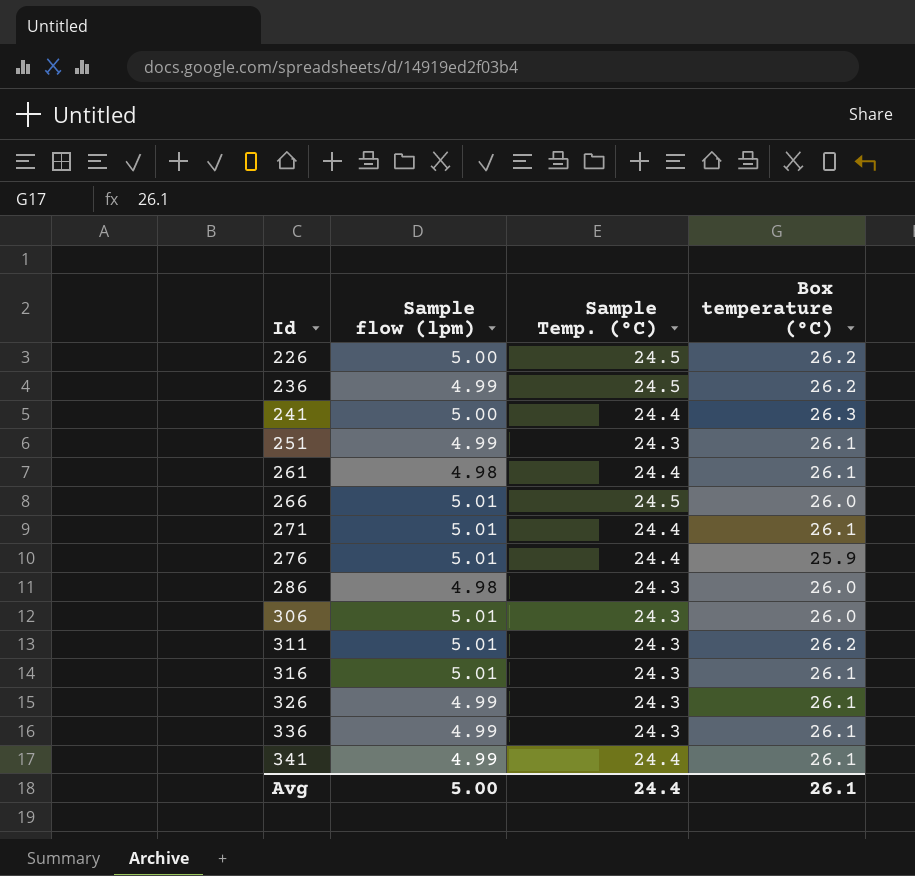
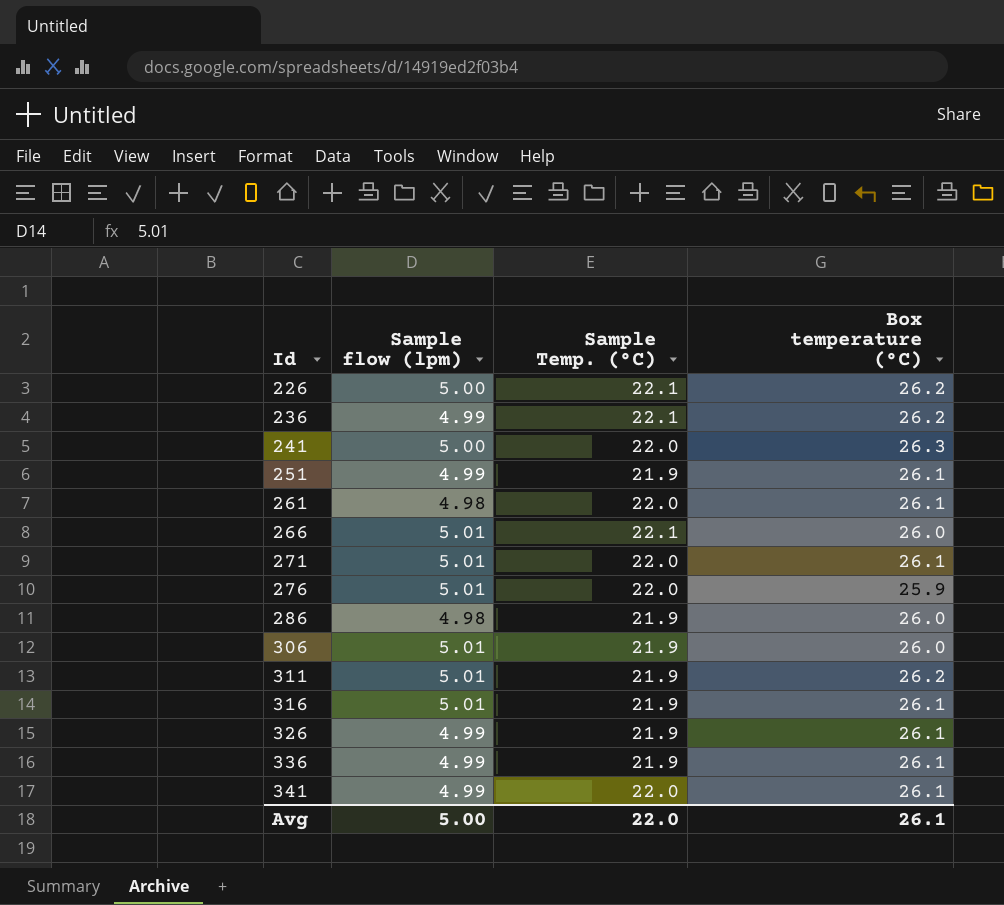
226 | Sample Temp. (°C): 24.5 -> 22.1
236 | Sample Temp. (°C): 24.5 -> 22.1
241 | Sample Temp. (°C): 24.4 -> 22.0
251 | Sample Temp. (°C): 24.3 -> 21.9
261 | Sample Temp. (°C): 24.4 -> 22.0
266 | Sample Temp. (°C): 24.5 -> 22.1
271 | Sample Temp. (°C): 24.4 -> 22.0
276 | Sample Temp. (°C): 24.4 -> 22.0
286 | Sample Temp. (°C): 24.3 -> 21.9
306 | Sample Temp. (°C): 24.3 -> 21.9
311 | Sample Temp. (°C): 24.3 -> 21.9
316 | Sample Temp. (°C): 24.3 -> 21.9
326 | Sample Temp. (°C): 24.3 -> 21.9
336 | Sample Temp. (°C): 24.3 -> 21.9
341 | Sample Temp. (°C): 24.4 -> 22.0
Avg | Sample Temp. (°C): 24.4 -> 22.0

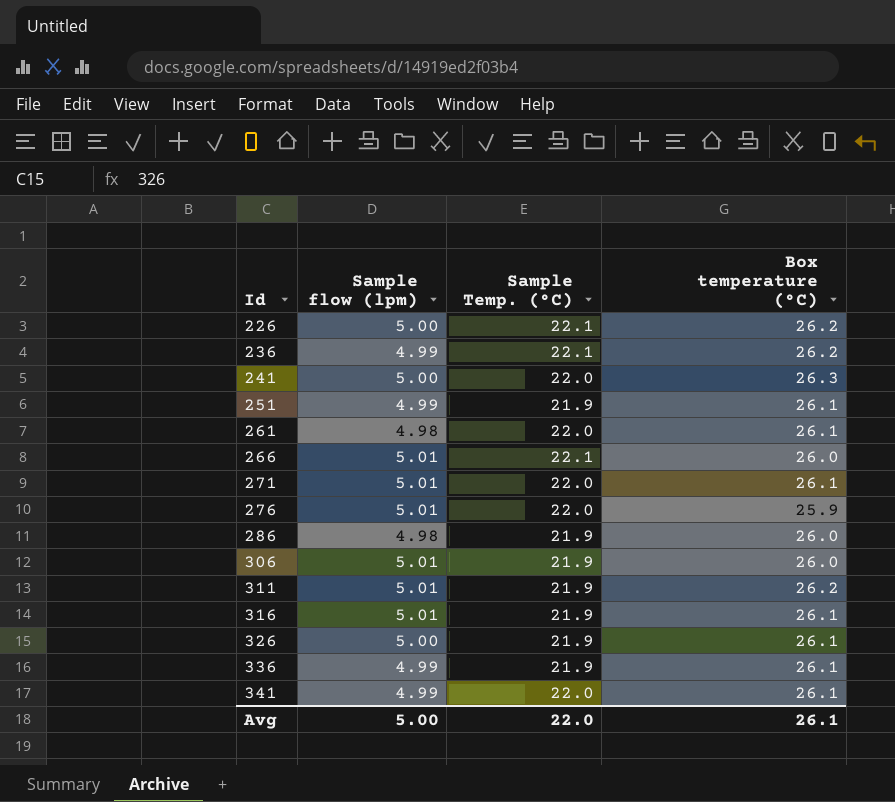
326 | Sample flow (lpm): 4.99 -> 5.00

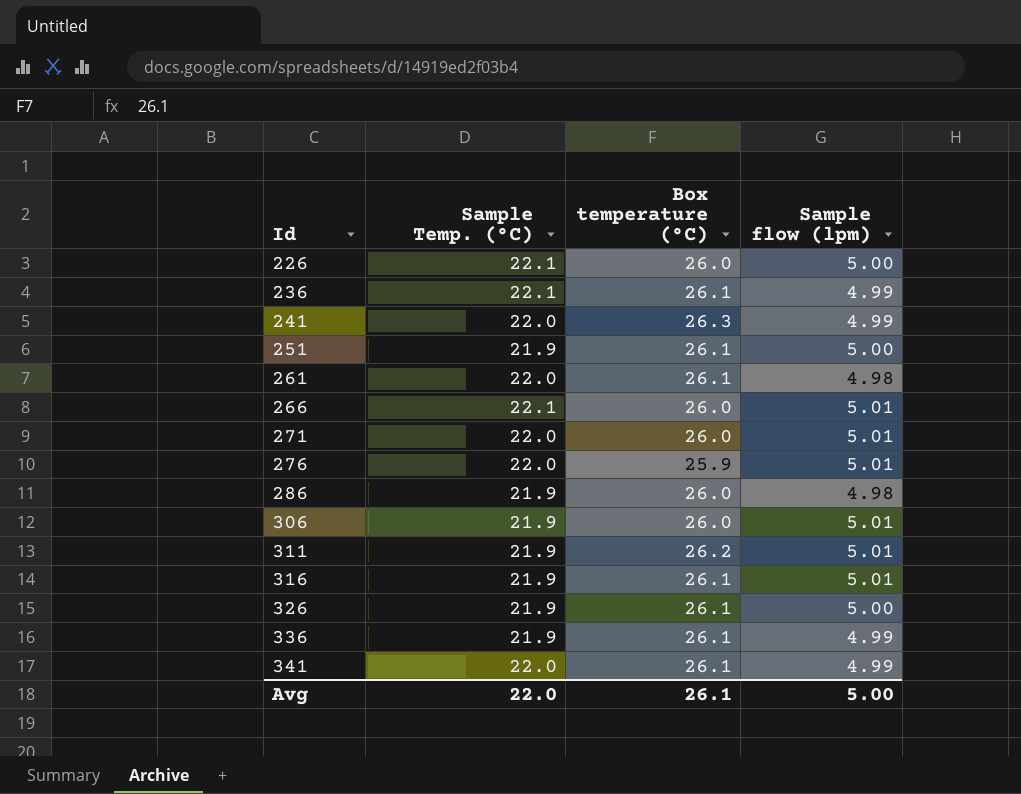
column Sample flow (lpm) | position: 2 -> 4
226 | Box temperature (°C): 26.2 -> 26.0
236 | Box temperature (°C): 26.2 -> 26.1
241 | Sample flow (lpm): 5.00 -> 4.99
251 | Sample flow (lpm): 4.99 -> 5.00
271 | Box temperature (°C): 26.1 -> 26.0

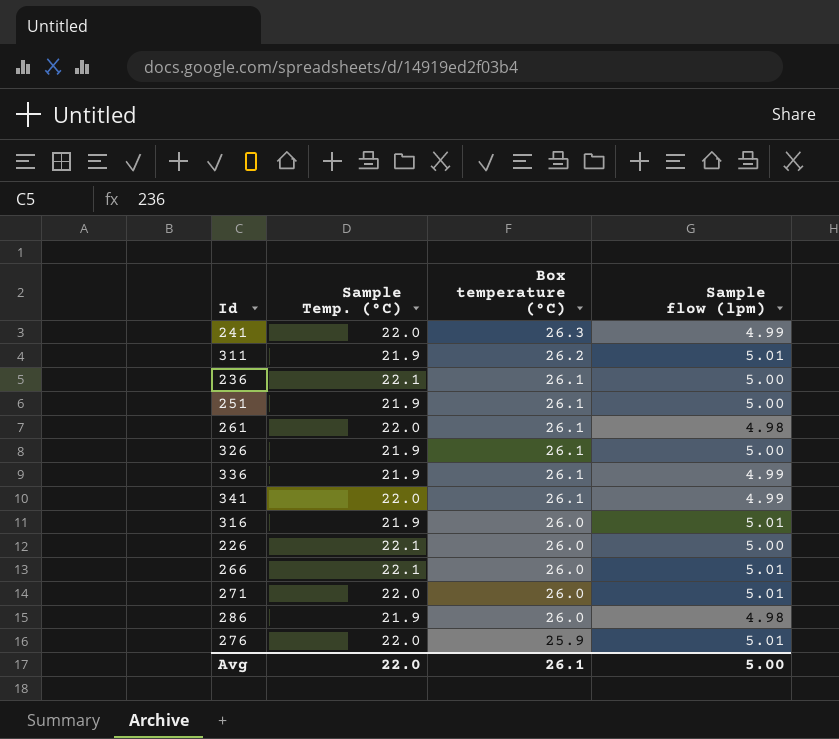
row order: Id ascending -> Box temperature (°C) descending
row 306: 21.9 | 26.0 | 5.01 -> none
236 | Sample flow (lpm): 4.99 -> 5.00
316 | Box temperature (°C): 26.1 -> 26.0

